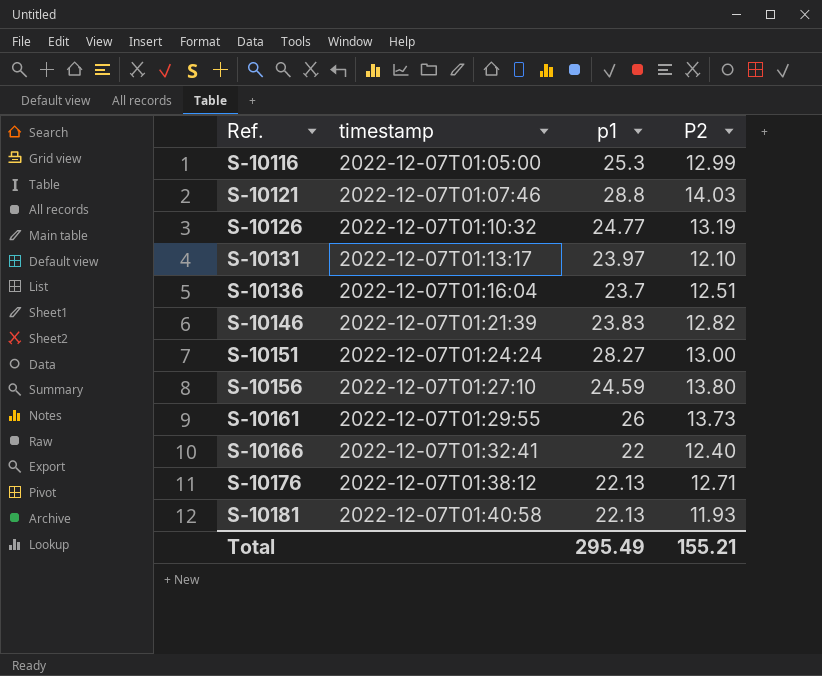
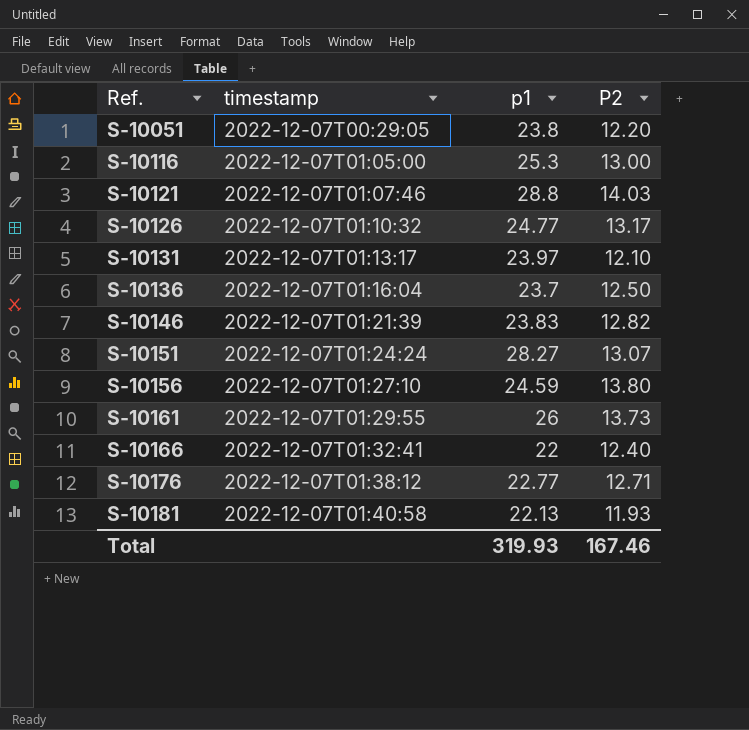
row S-10051: none -> 2022-12-07T00:29:05 | 23.8 | 12.20
S-10116 | P2: 12.99 -> 13.00
S-10126 | P2: 13.19 -> 13.17
S-10136 | P2: 12.51 -> 12.50
S-10151 | P2: 13.00 -> 13.07
S-10176 | p1: 22.13 -> 22.77
Total | p1: 295.49 -> 319.93
Total | P2: 155.21 -> 167.46

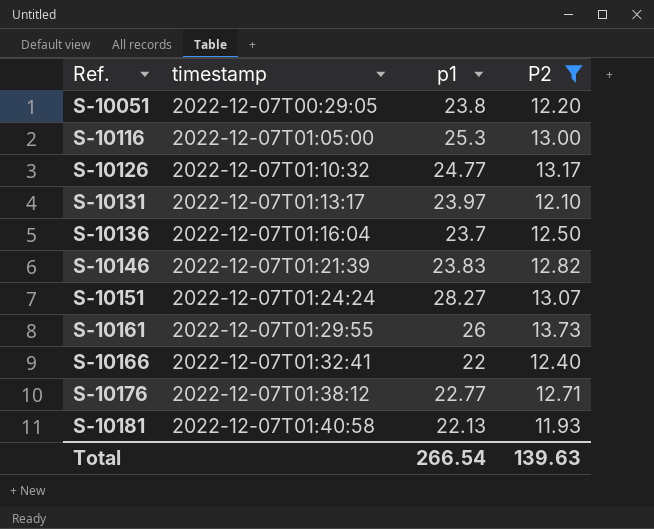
filter: none -> P2 <= 13.73
Total | p1: 319.93 -> 266.54
Total | P2: 167.46 -> 139.63

